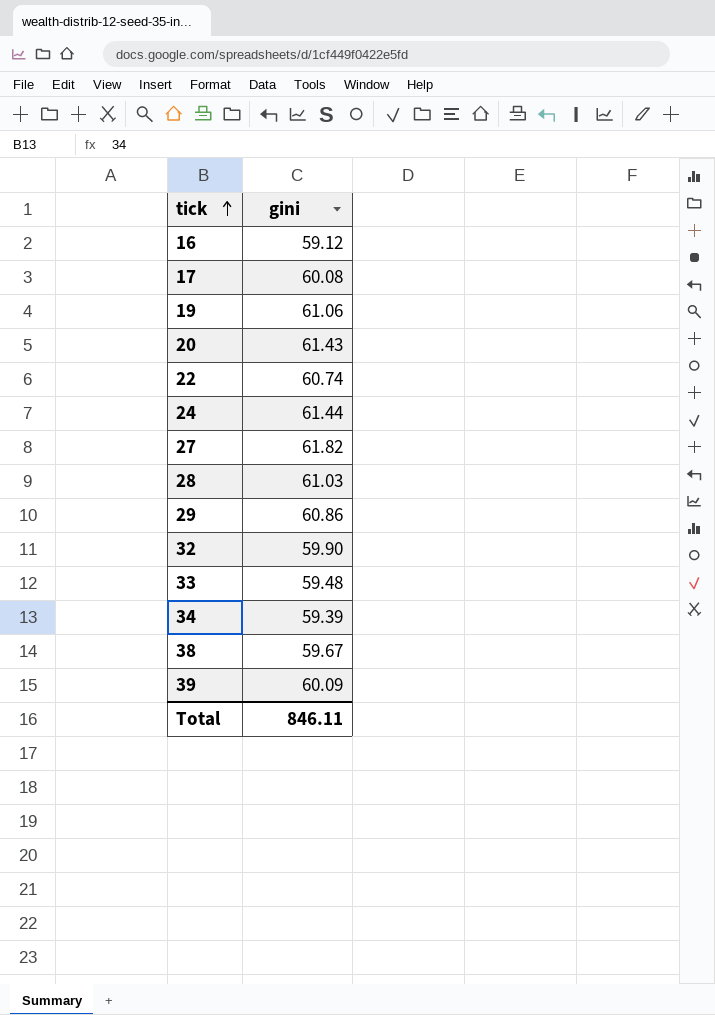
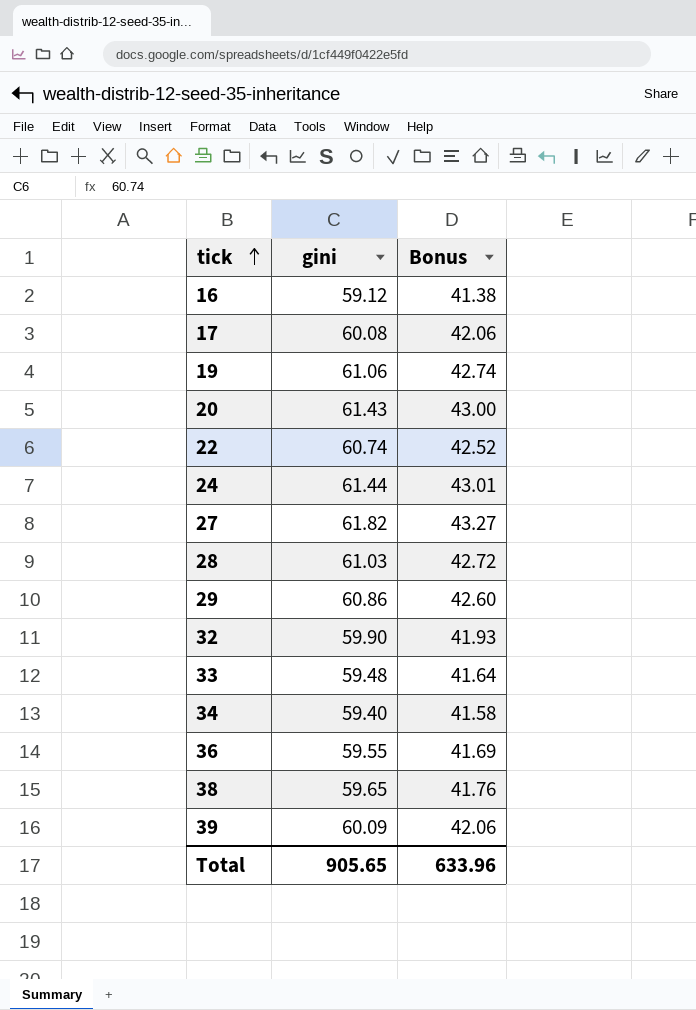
column Bonus | formula: none -> [gini] * 0.7
34 | gini: 59.39 -> 59.40
row 36: none -> 59.55 | 41.69
38 | gini: 59.67 -> 59.65
Total | gini: 846.11 -> 905.65

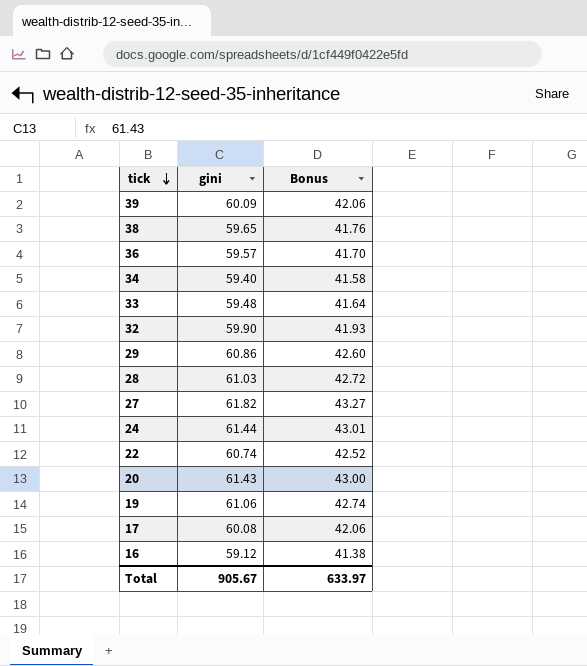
row order: tick ascending -> tick descending
36 | gini: 59.55 -> 59.57
36 | Bonus: 41.69 -> 41.70
Total | gini: 905.65 -> 905.67
Total | Bonus: 633.96 -> 633.97

